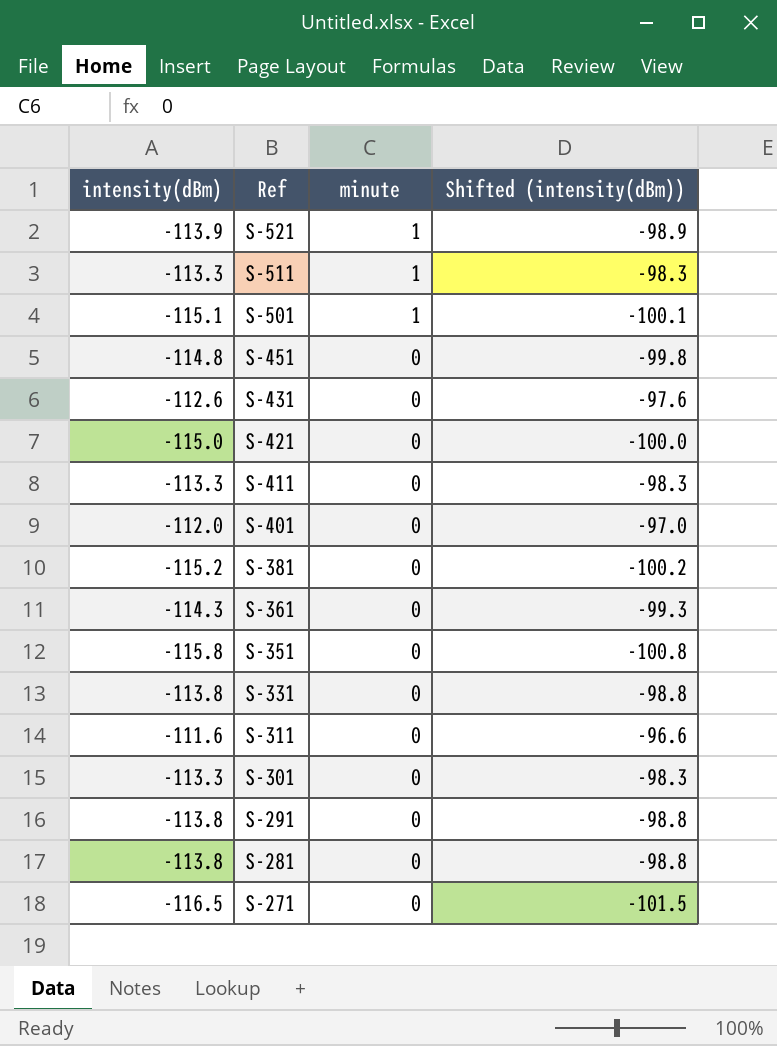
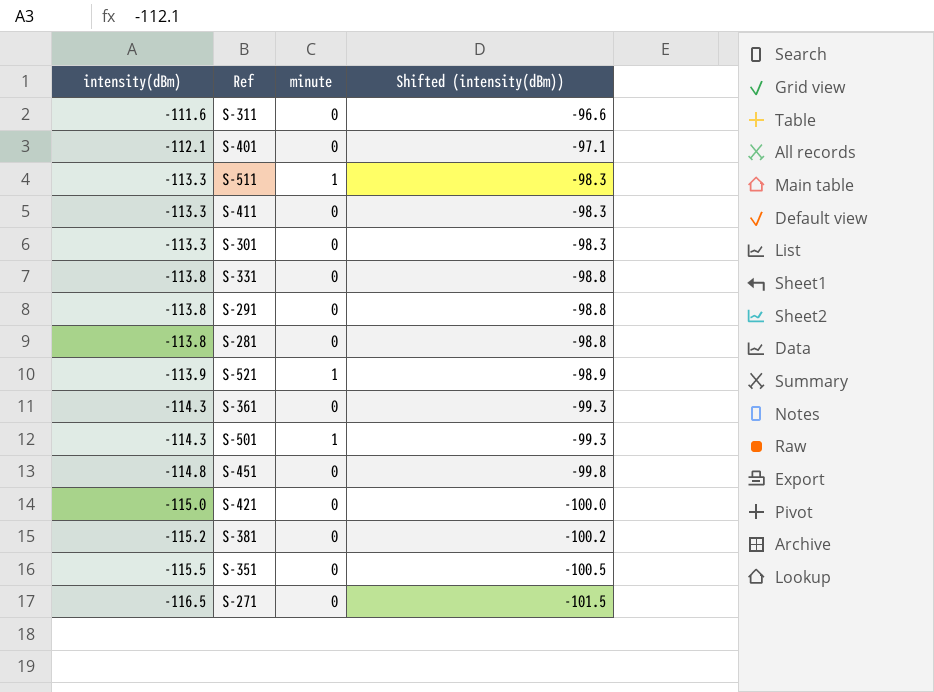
row order: Ref descending -> intensity(dBm) descending
row S-431: -112.6 | 0 | -97.6 -> none
S-401 | intensity(dBm): -112.0 -> -112.1
S-401 | Shifted (intensity(dBm)): -97.0 -> -97.1
S-501 | intensity(dBm): -115.1 -> -114.3
S-501 | Shifted (intensity(dBm)): -100.1 -> -99.3
S-351 | intensity(dBm): -115.8 -> -115.5
S-351 | Shifted (intensity(dBm)): -100.8 -> -100.5

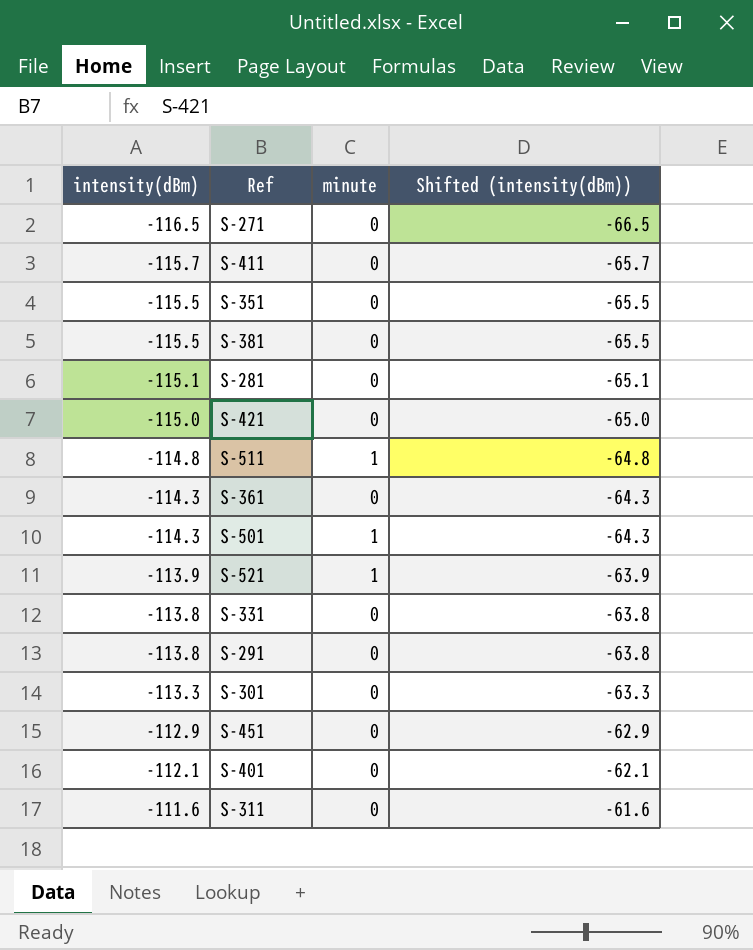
row order: intensity(dBm) descending -> intensity(dBm) ascending
column Shifted (intensity(dBm)) | formula: [intensity(dBm)] + 15 -> [intensity(dBm)] + 50
S-411 | intensity(dBm): -113.3 -> -115.7
S-381 | intensity(dBm): -115.2 -> -115.5
S-281 | intensity(dBm): -113.8 -> -115.1
S-511 | intensity(dBm): -113.3 -> -114.8
S-451 | intensity(dBm): -114.8 -> -112.9

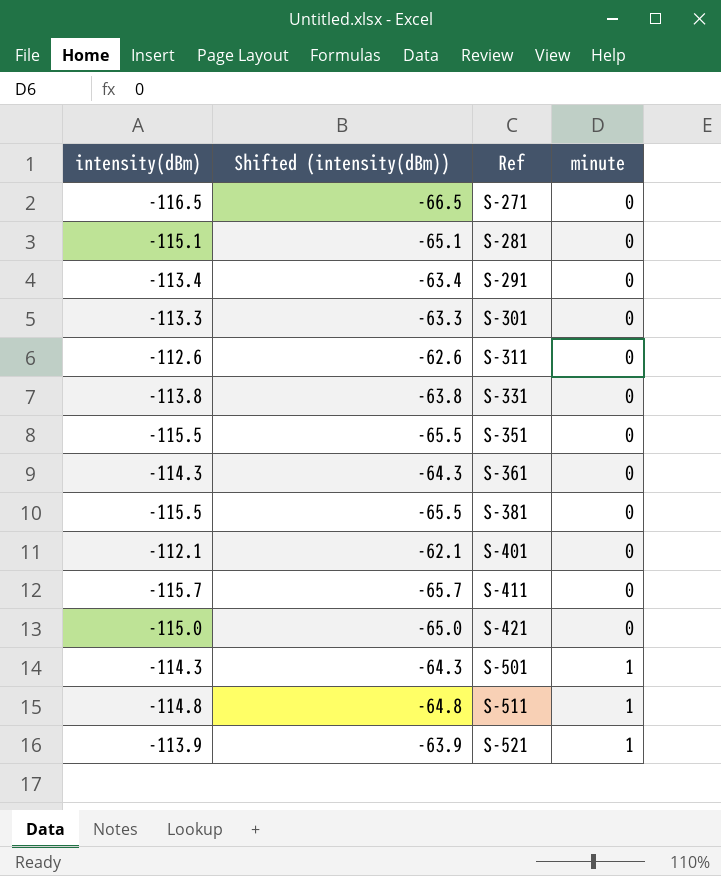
row order: intensity(dBm) ascending -> Ref ascending
column Shifted (intensity(dBm)) | position: 4 -> 2
row S-451: -112.9 | 0 | -62.9 -> none
S-291 | intensity(dBm): -113.8 -> -113.4
S-291 | Shifted (intensity(dBm)): -63.8 -> -63.4
S-311 | intensity(dBm): -111.6 -> -112.6
S-311 | Shifted (intensity(dBm)): -61.6 -> -62.6

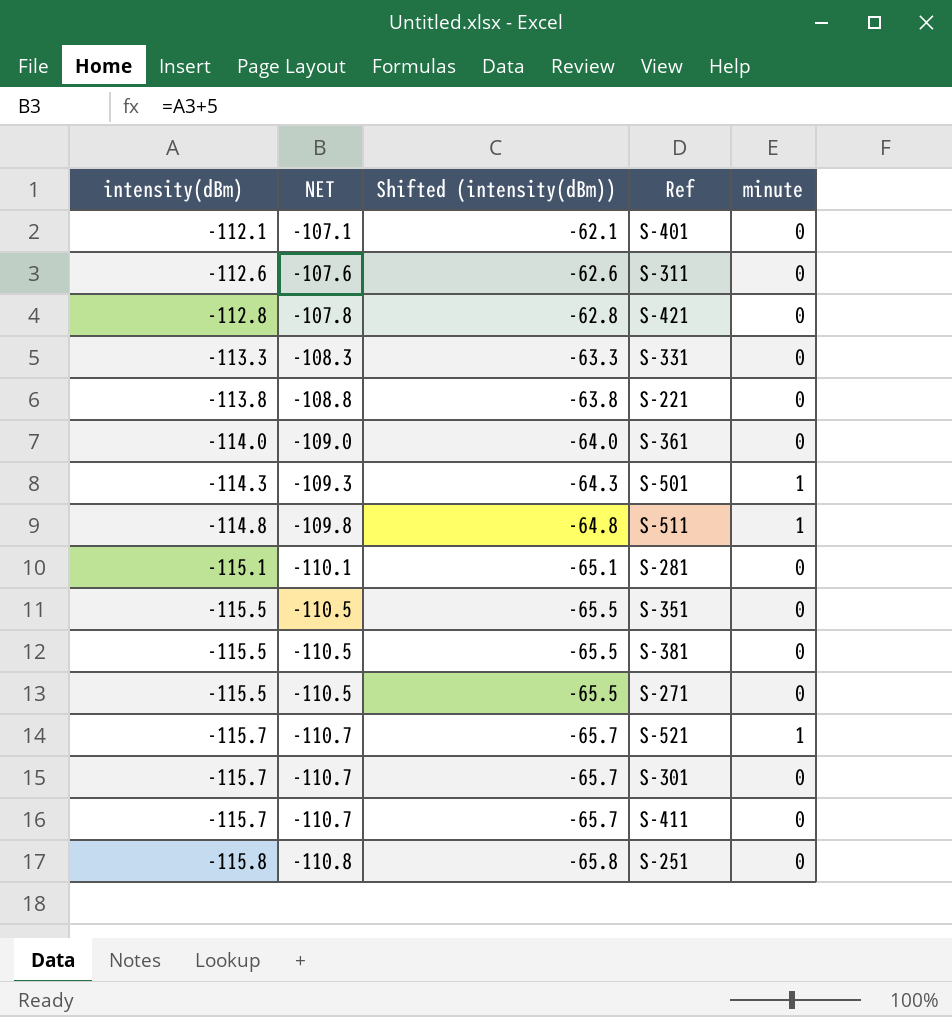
row order: Ref ascending -> intensity(dBm) descending
column NET | formula: none -> [intensity(dBm)] + 5
row S-291: -113.4 | -63.4 | 0 -> none
S-421 | intensity(dBm): -115.0 -> -112.8
S-421 | Shifted (intensity(dBm)): -65.0 -> -62.8
S-331 | intensity(dBm): -113.8 -> -113.3
S-331 | Shifted (intensity(dBm)): -63.8 -> -63.3
row S-221: none -> -113.8 | -108.8 | -63.8 | 0
S-361 | intensity(dBm): -114.3 -> -114.0
S-361 | Shifted (intensity(dBm)): -64.3 -> -64.0
S-271 | intensity(dBm): -116.5 -> -115.5
S-271 | Shifted (intensity(dBm)): -66.5 -> -65.5
S-521 | intensity(dBm): -113.9 -> -115.7
S-521 | Shifted (intensity(dBm)): -63.9 -> -65.7
S-301 | intensity(dBm): -113.3 -> -115.7
S-301 | Shifted (intensity(dBm)): -63.3 -> -65.7
row S-251: none -> -115.8 | -110.8 | -65.8 | 0

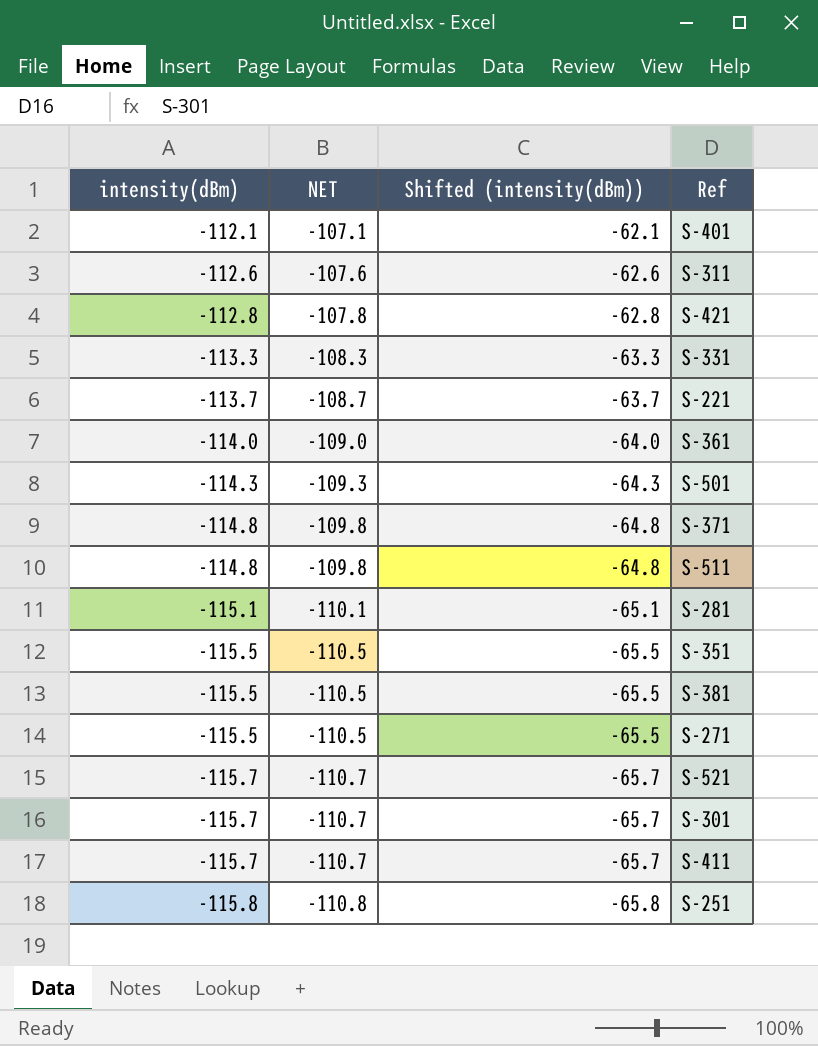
column minute | position: 5 -> none
S-221 | intensity(dBm): -113.8 -> -113.7
S-221 | NET: -108.8 -> -108.7
S-221 | Shifted (intensity(dBm)): -63.8 -> -63.7
row S-371: none -> -114.8 | -109.8 | -64.8

